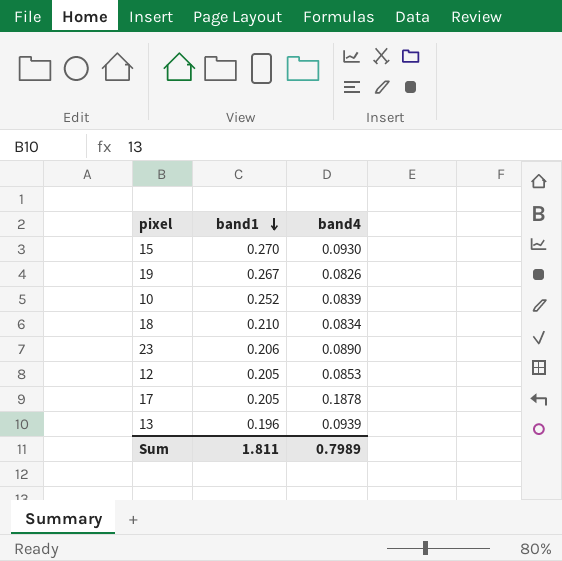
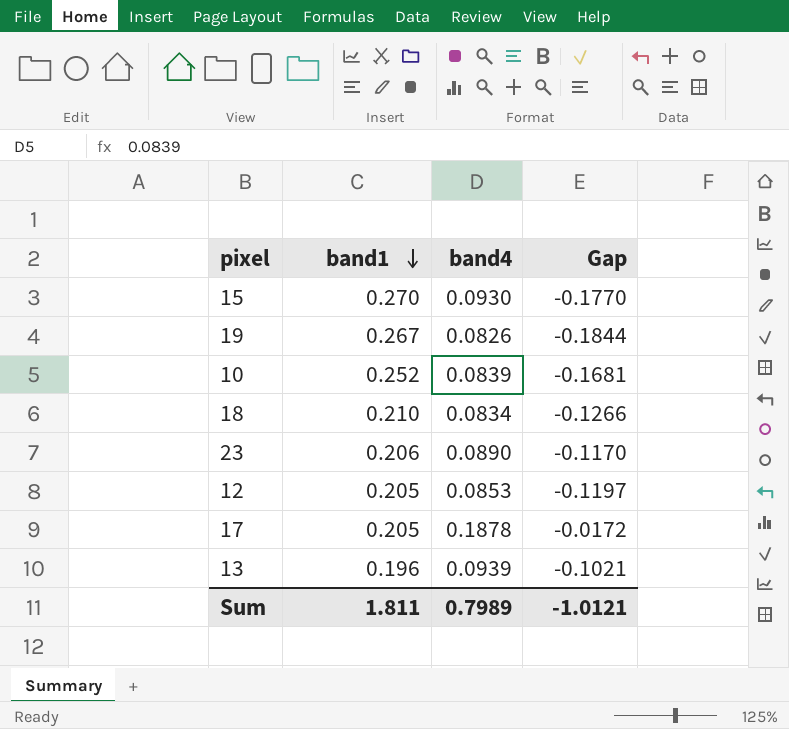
column Gap | formula: none -> [band4] - [band1]

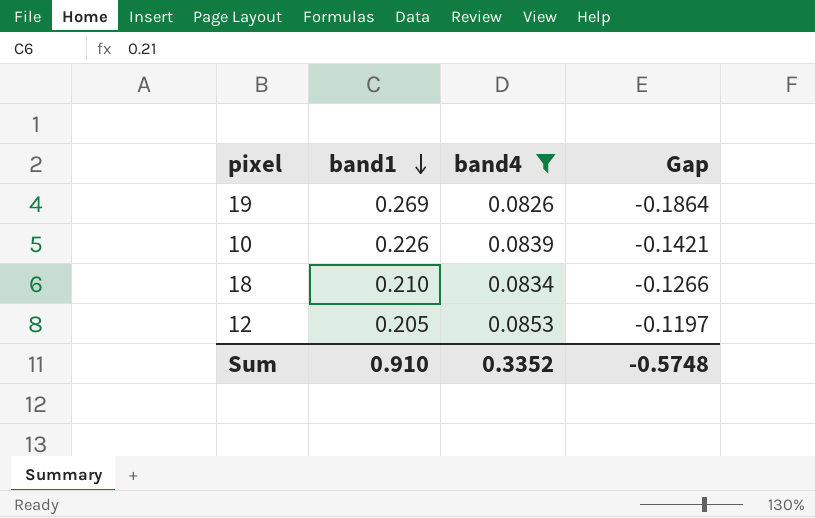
filter: none -> band4 <= 0.0853
19 | band1: 0.267 -> 0.269
19 | Gap: -0.1844 -> -0.1864
10 | band1: 0.252 -> 0.226
10 | Gap: -0.1681 -> -0.1421
Sum | band1: 1.811 -> 0.910
Sum | band4: 0.7989 -> 0.3352
Sum | Gap: -1.0121 -> -0.5748

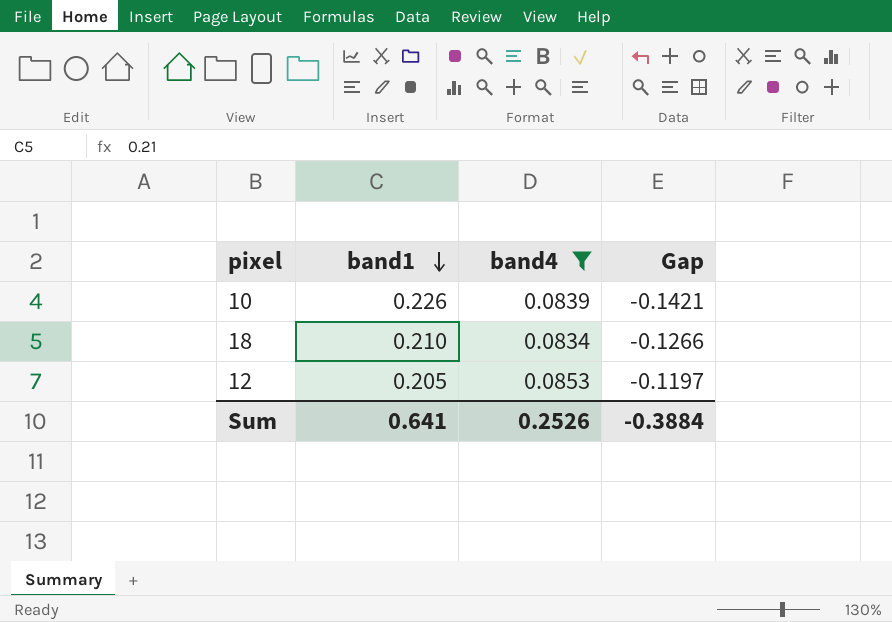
row 19: 0.269 | 0.0826 | -0.1864 -> none
Sum | band1: 0.910 -> 0.641
Sum | band4: 0.3352 -> 0.2526
Sum | Gap: -0.5748 -> -0.3884

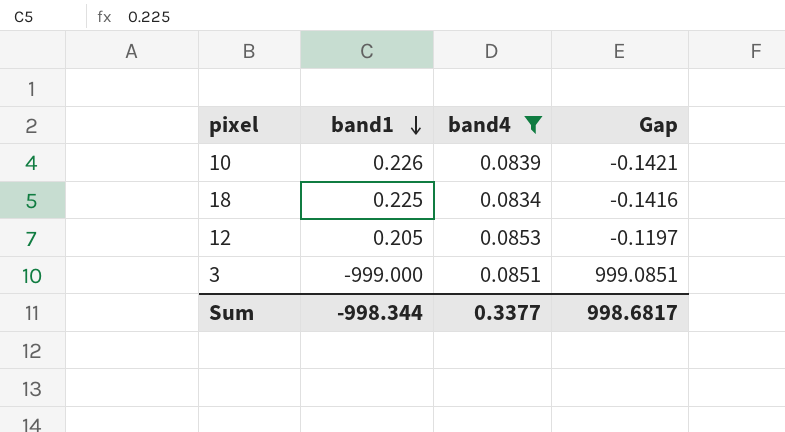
18 | band1: 0.210 -> 0.225
18 | Gap: -0.1266 -> -0.1416
row 3: none -> -999.000 | 0.0851 | 999.0851
Sum | band1: 0.641 -> -998.344
Sum | band4: 0.2526 -> 0.3377
Sum | Gap: -0.3884 -> 998.6817

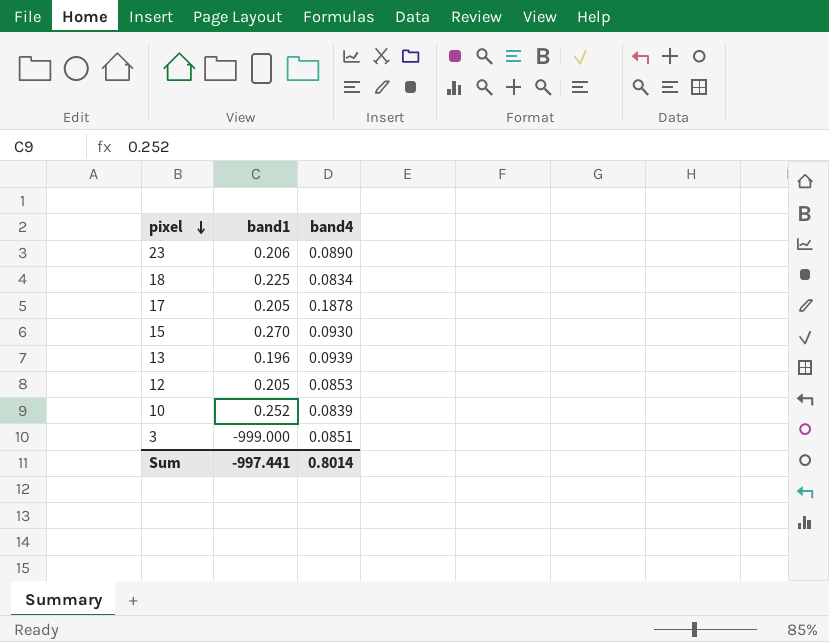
filter: band4 <= 0.0853 -> none
row order: band1 descending -> pixel descending
column Gap | formula: [band4] - [band1] -> none
10 | band1: 0.226 -> 0.252
Sum | band1: -998.344 -> -997.441
Sum | band4: 0.3377 -> 0.8014

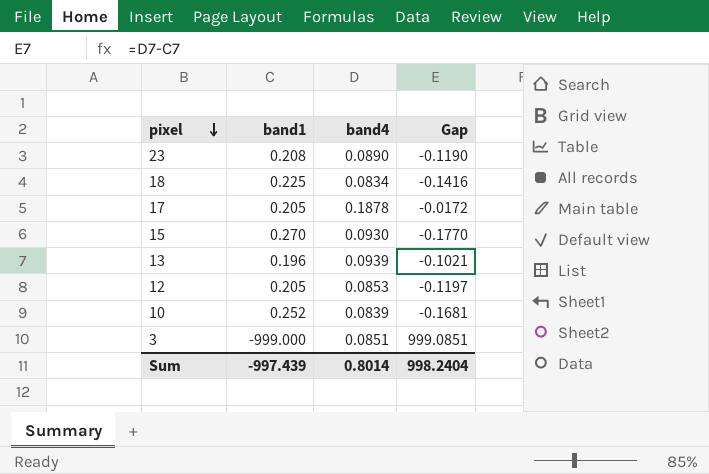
column Gap | formula: none -> [band4] - [band1]
23 | band1: 0.206 -> 0.208
Sum | band1: -997.441 -> -997.439

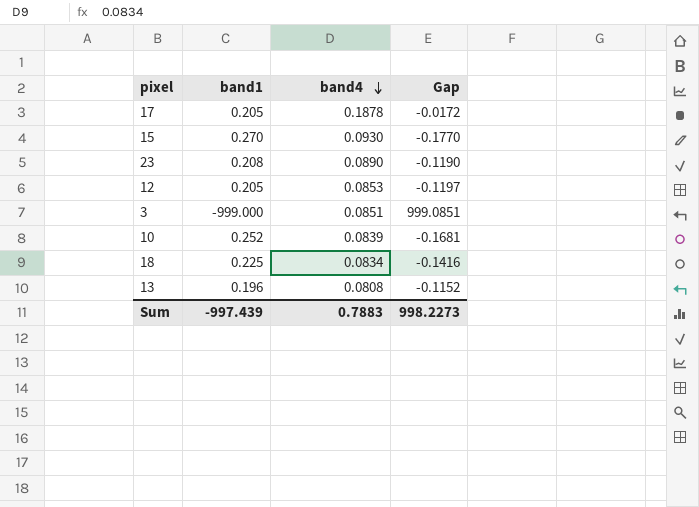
row order: pixel descending -> band4 descending
13 | band4: 0.0939 -> 0.0808
13 | Gap: -0.1021 -> -0.1152
Sum | band4: 0.8014 -> 0.7883
Sum | Gap: 998.2404 -> 998.2273

